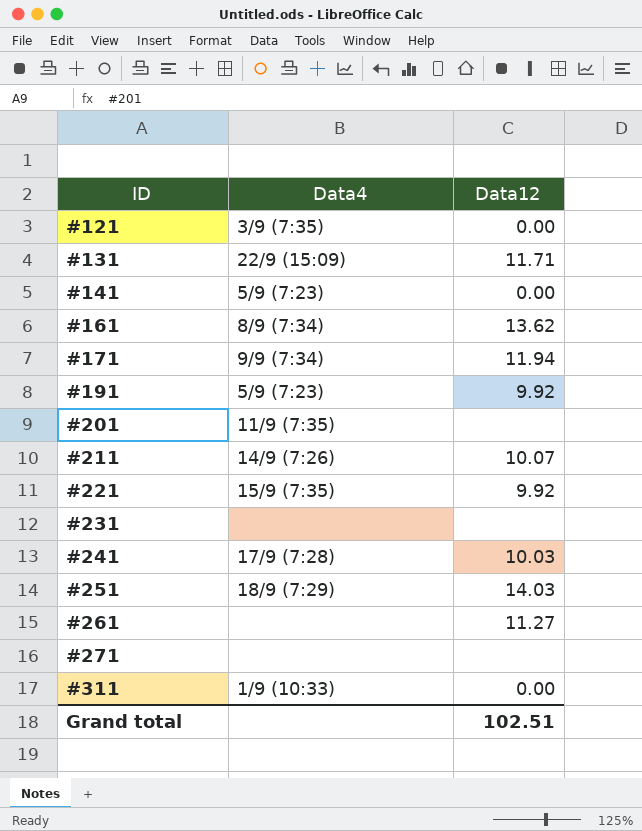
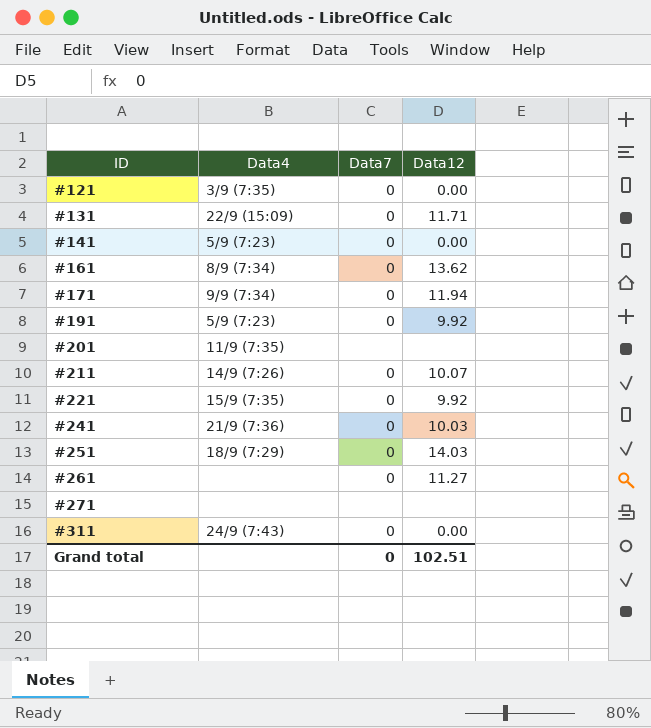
column Data7 | position: none -> 3
row #231: none | none -> none
#241 | Data4: 17/9 (7:28) -> 21/9 (7:36)
#311 | Data4: 1/9 (10:33) -> 24/9 (7:43)

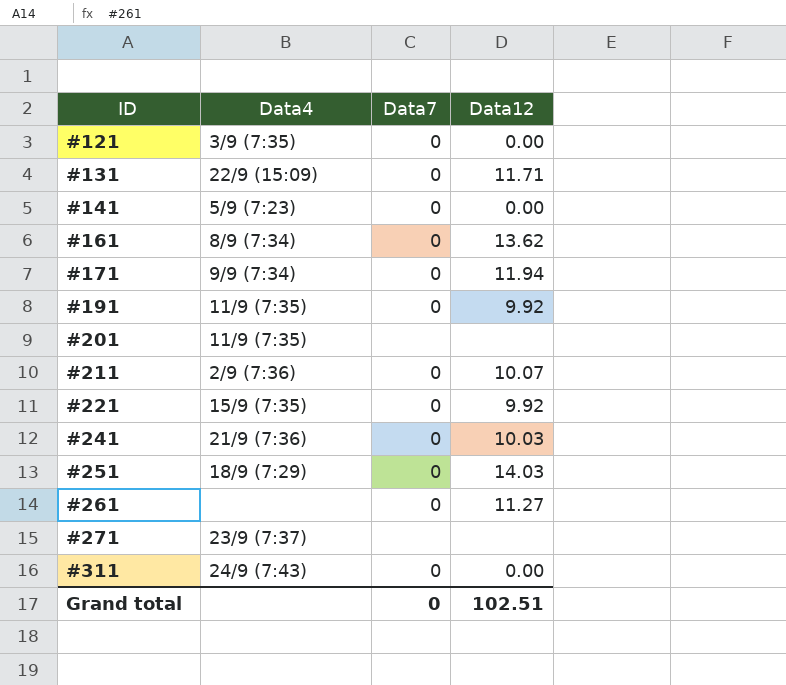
#191 | Data4: 5/9 (7:23) -> 11/9 (7:35)
#211 | Data4: 14/9 (7:26) -> 2/9 (7:36)
#271 | Data4: none -> 23/9 (7:37)

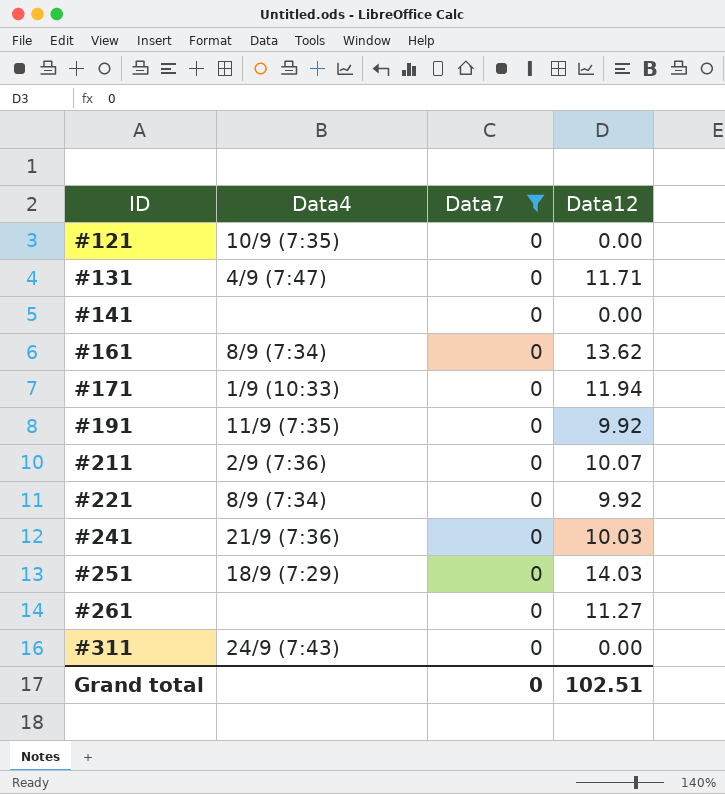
filter: none -> Data7 = 0
#121 | Data4: 3/9 (7:35) -> 10/9 (7:35)
#131 | Data4: 22/9 (15:09) -> 4/9 (7:47)
#141 | Data4: 5/9 (7:23) -> none
#171 | Data4: 9/9 (7:34) -> 1/9 (10:33)
#221 | Data4: 15/9 (7:35) -> 8/9 (7:34)

